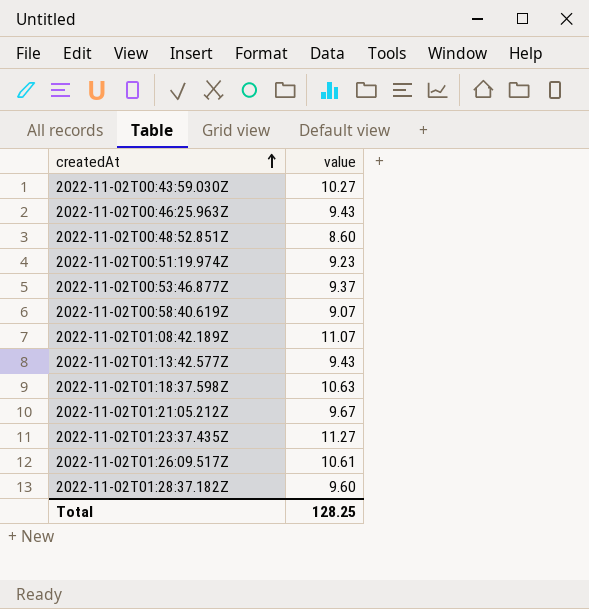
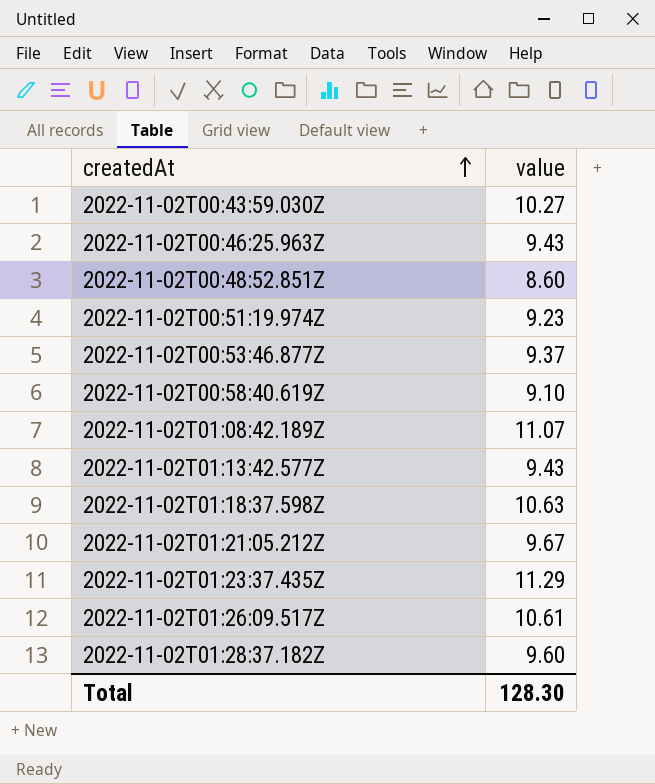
2022-11-02T00:58:40.619Z | value: 9.07 -> 9.10
2022-11-02T01:23:37.435Z | value: 11.27 -> 11.29
Total | value: 128.25 -> 128.30

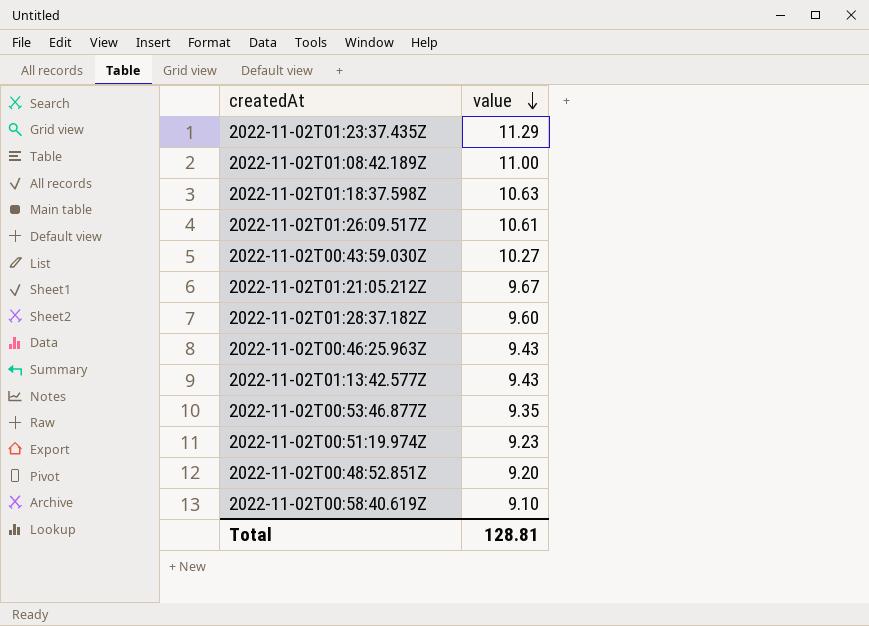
row order: createdAt ascending -> value descending
2022-11-02T01:08:42.189Z | value: 11.07 -> 11.00
2022-11-02T00:53:46.877Z | value: 9.37 -> 9.35
2022-11-02T00:48:52.851Z | value: 8.60 -> 9.20
Total | value: 128.30 -> 128.81

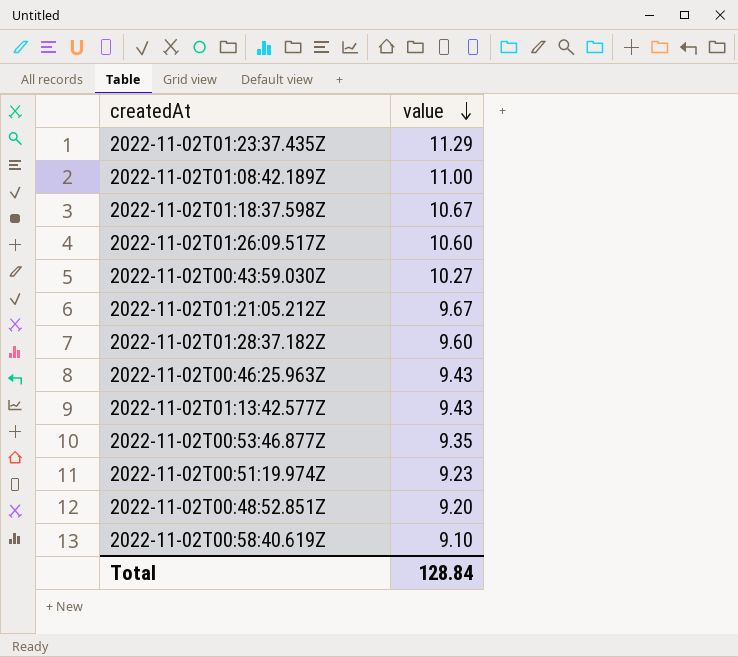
2022-11-02T01:18:37.598Z | value: 10.63 -> 10.67
2022-11-02T01:26:09.517Z | value: 10.61 -> 10.60
Total | value: 128.81 -> 128.84

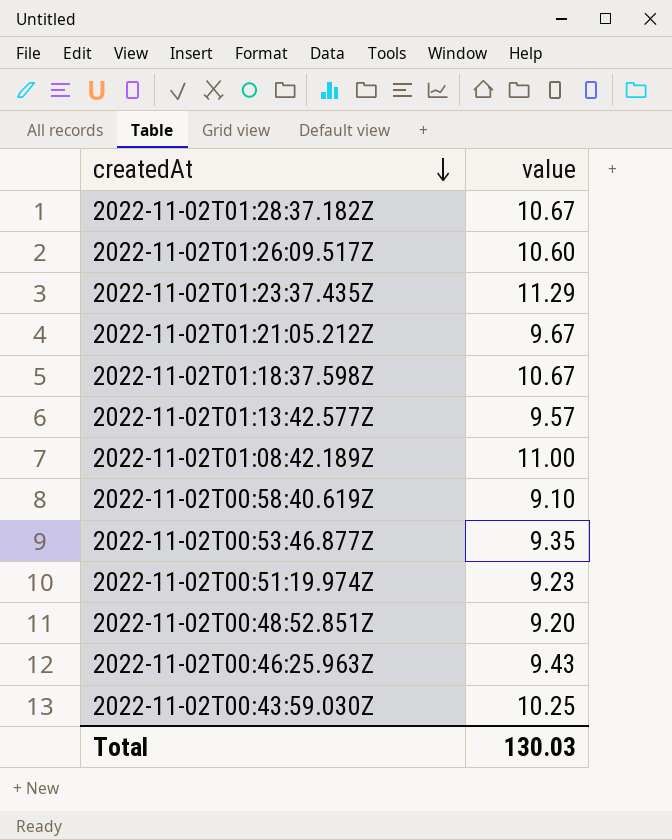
row order: value descending -> createdAt descending
2022-11-02T01:28:37.182Z | value: 9.60 -> 10.67
2022-11-02T01:13:42.577Z | value: 9.43 -> 9.57
2022-11-02T00:43:59.030Z | value: 10.27 -> 10.25
Total | value: 128.84 -> 130.03

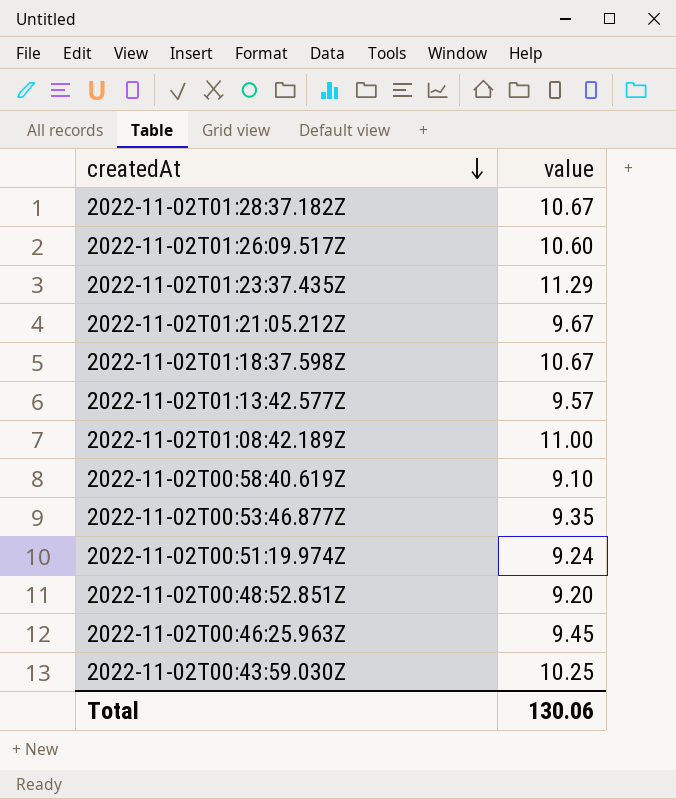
2022-11-02T00:51:19.974Z | value: 9.23 -> 9.24
2022-11-02T00:46:25.963Z | value: 9.43 -> 9.45
Total | value: 130.03 -> 130.06

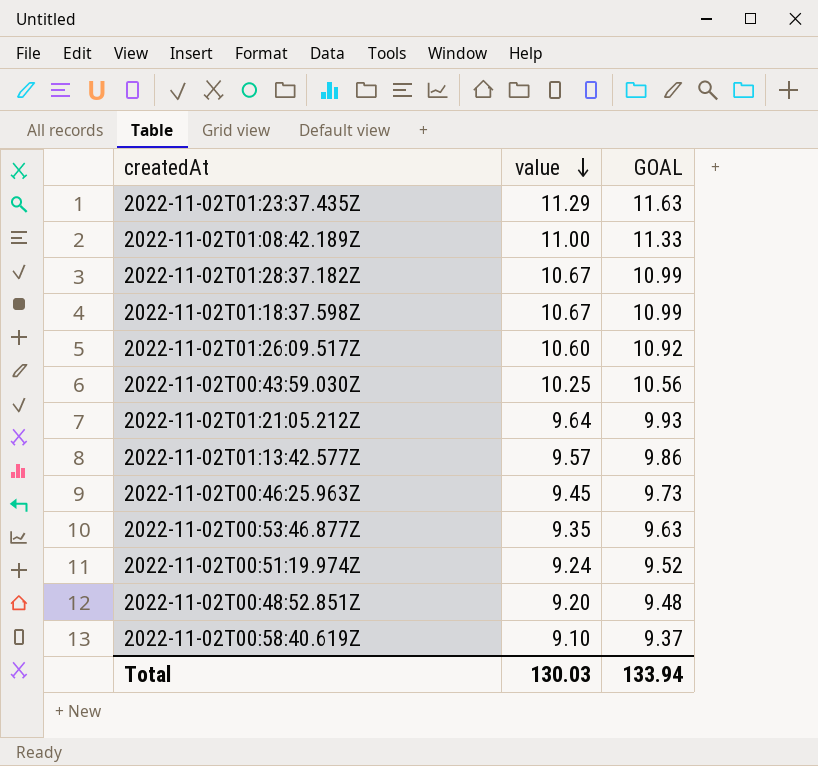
row order: createdAt descending -> value descending
column GOAL | formula: none -> [value] * 1.03
2022-11-02T01:21:05.212Z | value: 9.67 -> 9.64
Total | value: 130.06 -> 130.03

